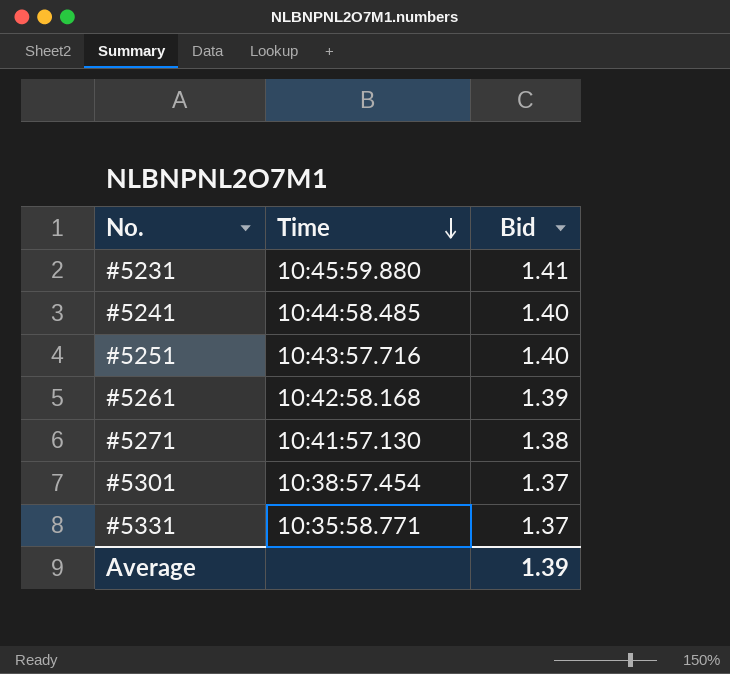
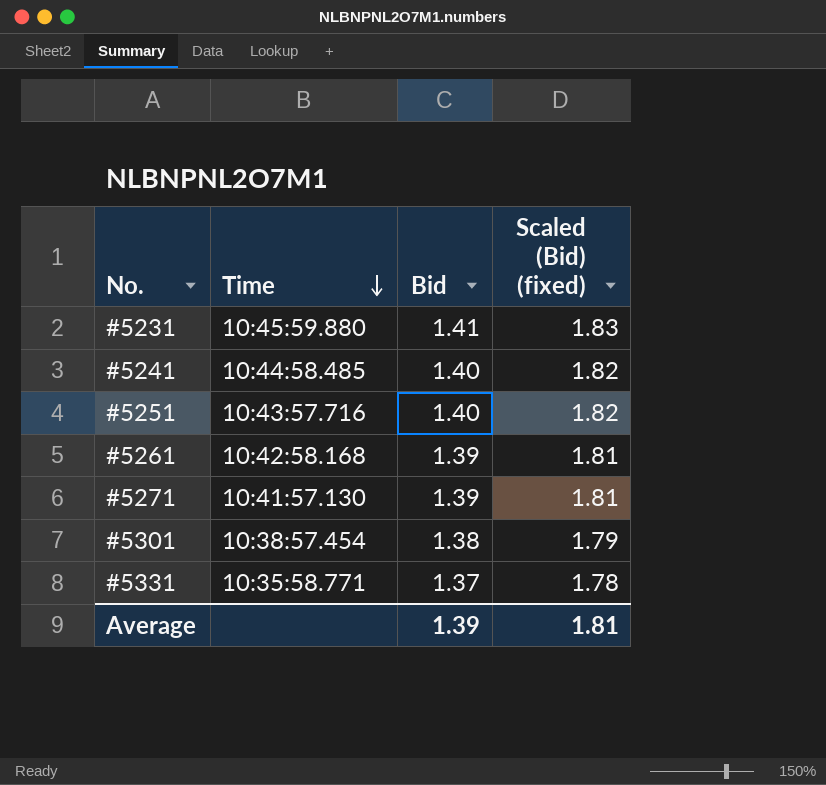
column Scaled (Bid) (fixed) | formula: none -> [Bid] * 1.3
#5271 | Bid: 1.38 -> 1.39
#5301 | Bid: 1.37 -> 1.38

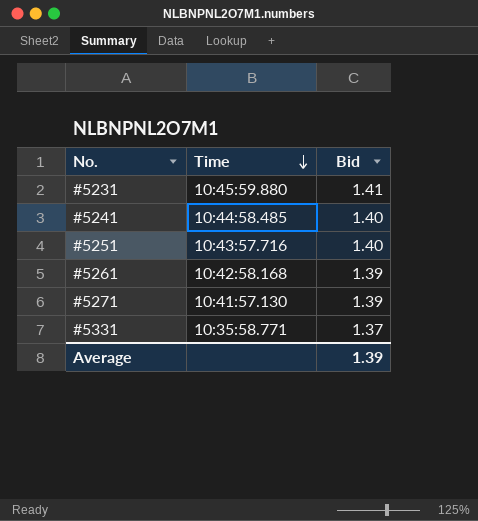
column Scaled (Bid) (fixed) | formula: [Bid] * 1.3 -> none
row #5301: 10:38:57.454 | 1.38 | 1.79 -> none

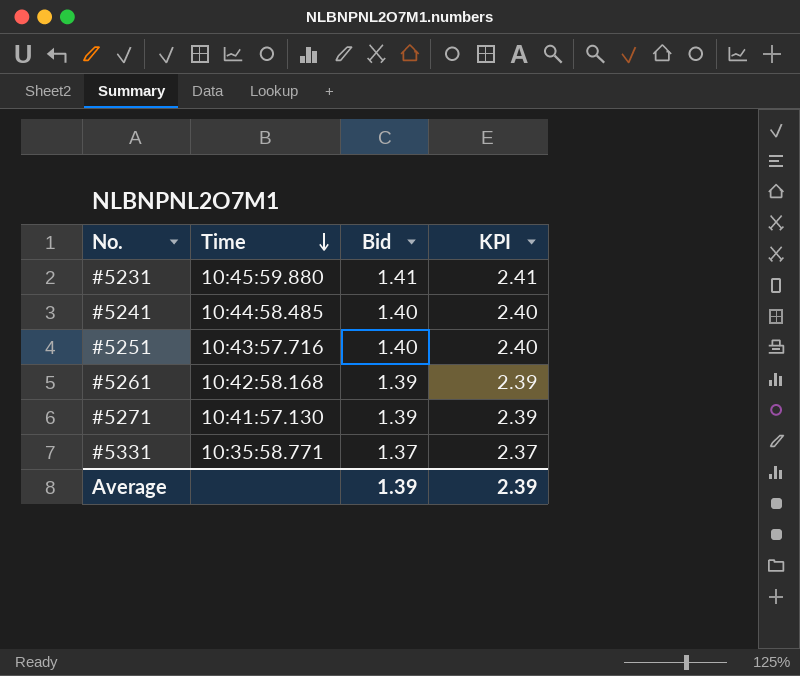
column KPI | formula: none -> [Bid] + 1

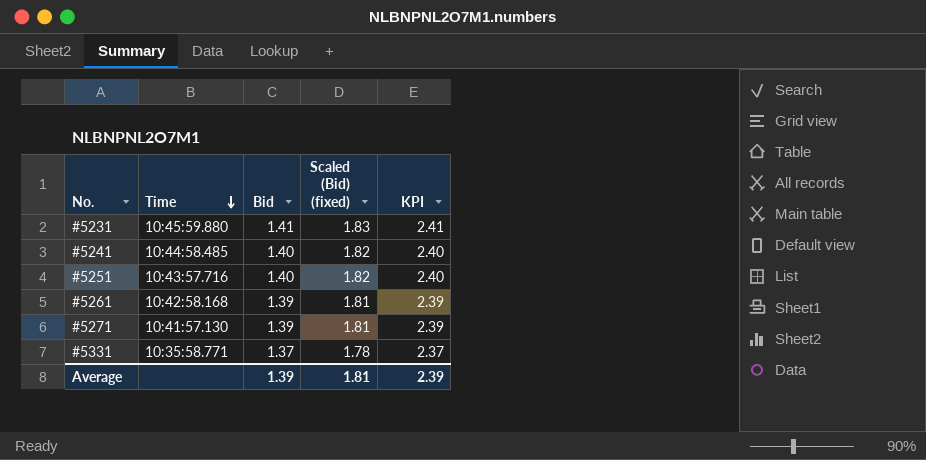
column Scaled (Bid) (fixed) | formula: none -> [Bid] * 1.3

